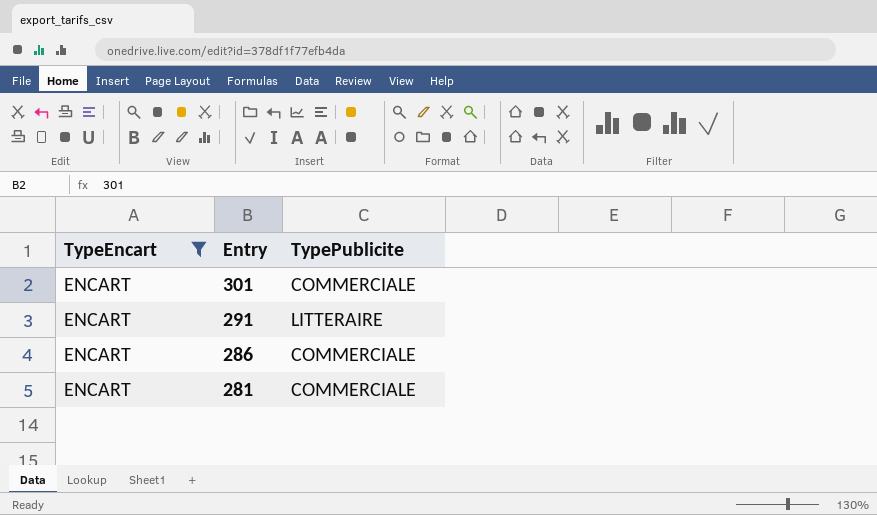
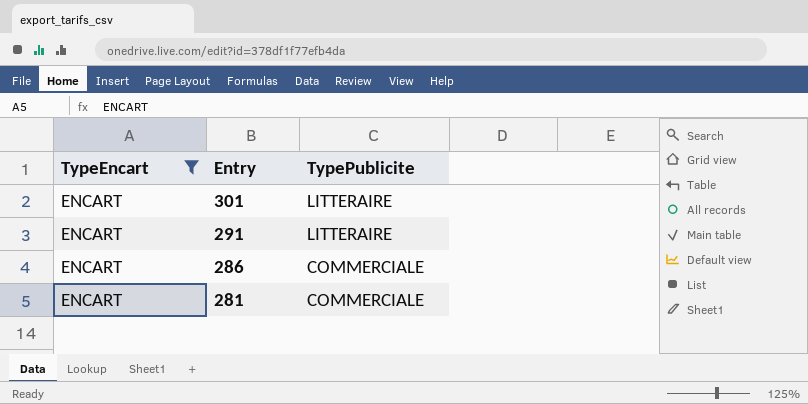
301 | TypePublicite: COMMERCIALE -> LITTERAIRE

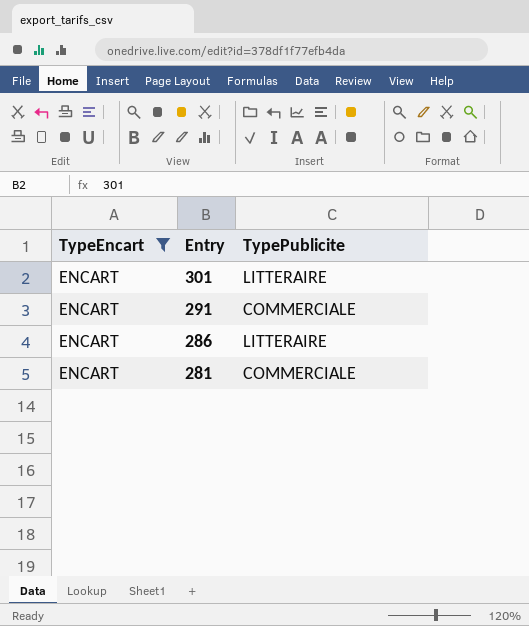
291 | TypePublicite: LITTERAIRE -> COMMERCIALE
286 | TypePublicite: COMMERCIALE -> LITTERAIRE

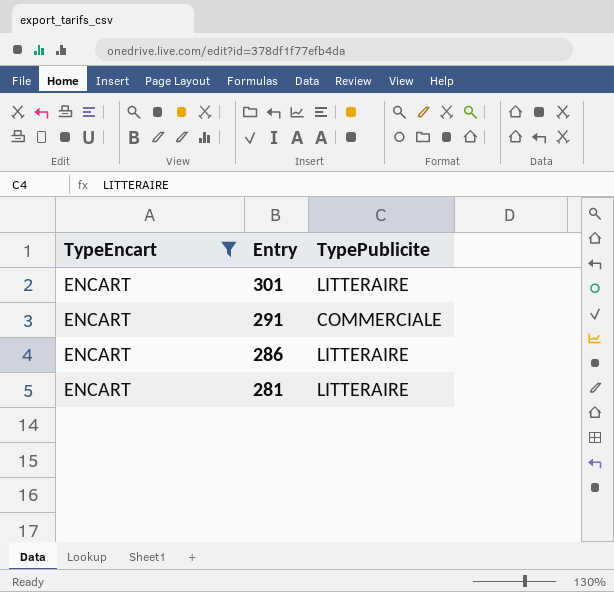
281 | TypePublicite: COMMERCIALE -> LITTERAIRE

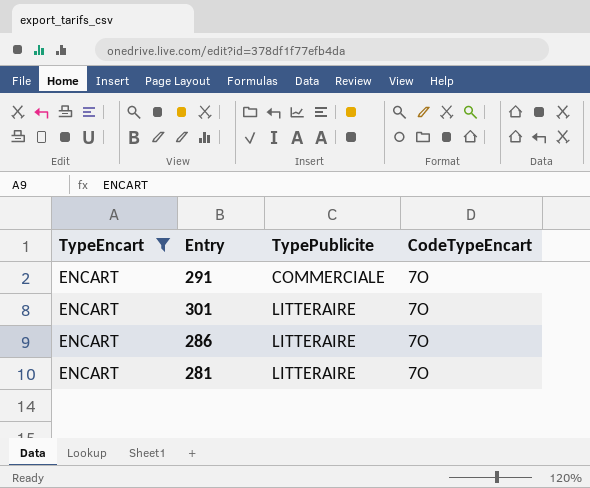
row order: Entry descending -> TypePublicite ascending
column CodeTypeEncart | position: none -> 4

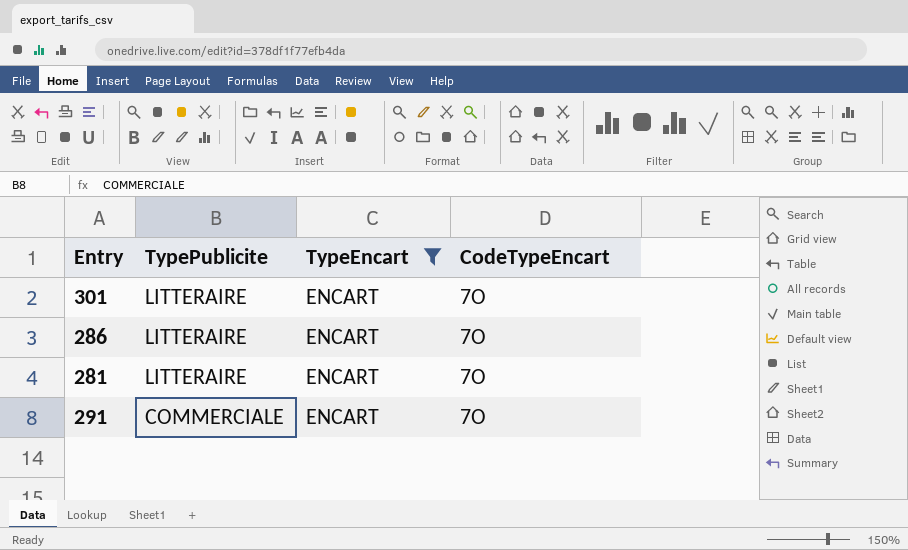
row order: TypePublicite ascending -> TypePublicite descending
column TypeEncart | position: 1 -> 3

